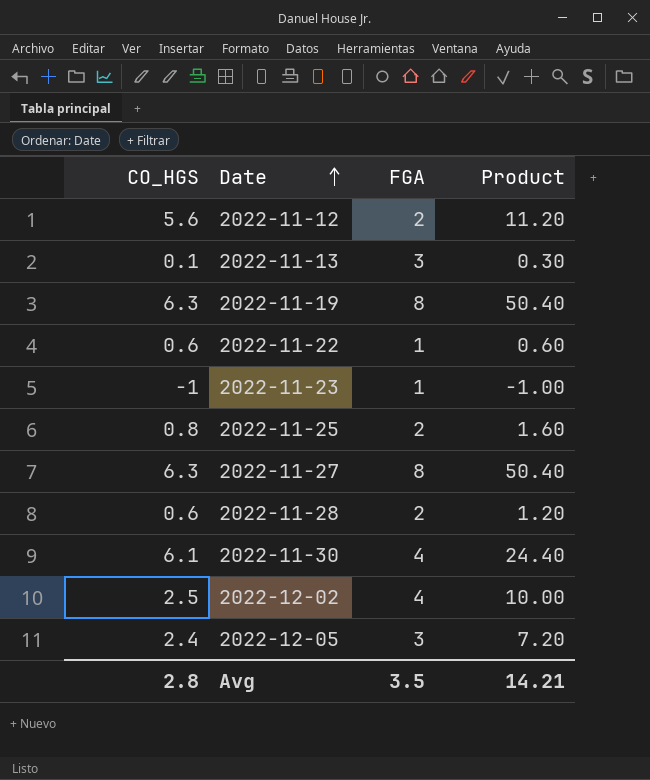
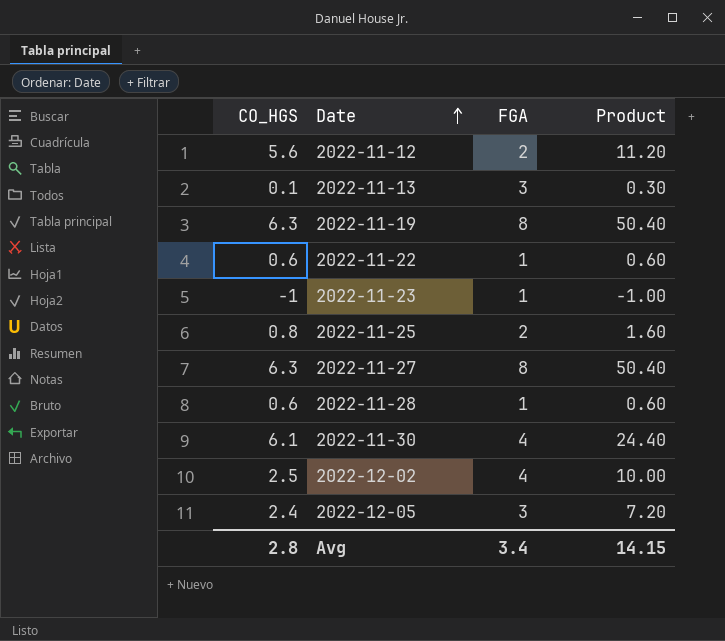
2022-11-28 | FGA: 2 -> 1
2022-11-28 | Product: 1.20 -> 0.60
Avg | FGA: 3.5 -> 3.4
Avg | Product: 14.21 -> 14.15

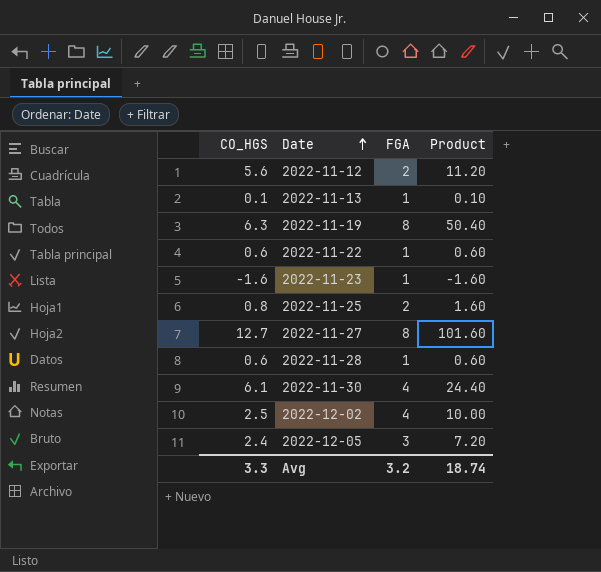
2022-11-13 | FGA: 3 -> 1
2022-11-13 | Product: 0.30 -> 0.10
2022-11-23 | CO_HGS: -1 -> -1.6
2022-11-23 | Product: -1.00 -> -1.60
2022-11-27 | CO_HGS: 6.3 -> 12.7
2022-11-27 | Product: 50.40 -> 101.60
Avg | CO_HGS: 2.8 -> 3.3
Avg | FGA: 3.4 -> 3.2
Avg | Product: 14.15 -> 18.74

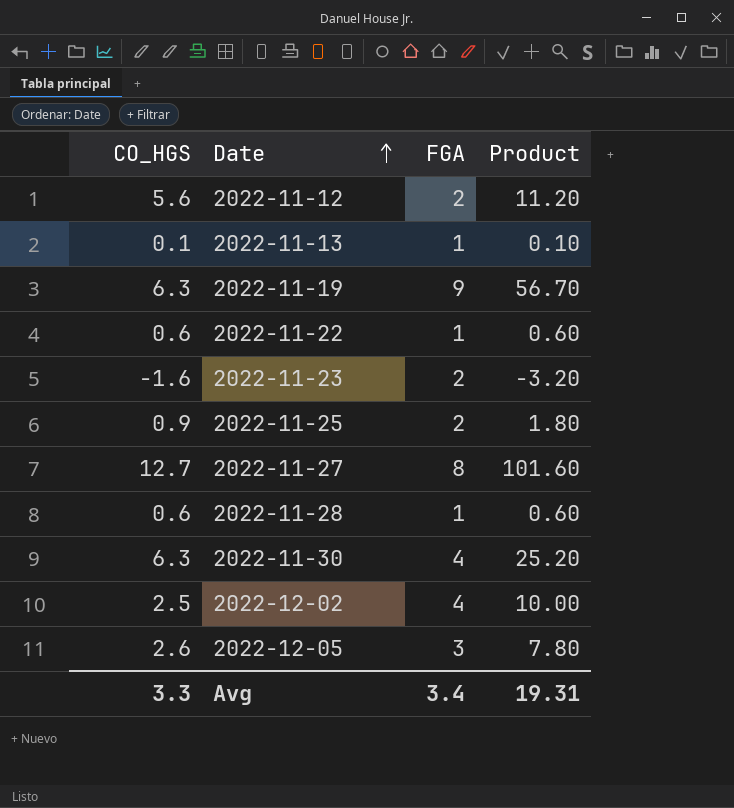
2022-11-19 | FGA: 8 -> 9
2022-11-19 | Product: 50.40 -> 56.70
2022-11-23 | FGA: 1 -> 2
2022-11-23 | Product: -1.60 -> -3.20
2022-11-25 | CO_HGS: 0.8 -> 0.9
2022-11-25 | Product: 1.60 -> 1.80
2022-11-30 | CO_HGS: 6.1 -> 6.3
2022-11-30 | Product: 24.40 -> 25.20
2022-12-05 | CO_HGS: 2.4 -> 2.6
2022-12-05 | Product: 7.20 -> 7.80
Avg | FGA: 3.2 -> 3.4
Avg | Product: 18.74 -> 19.31

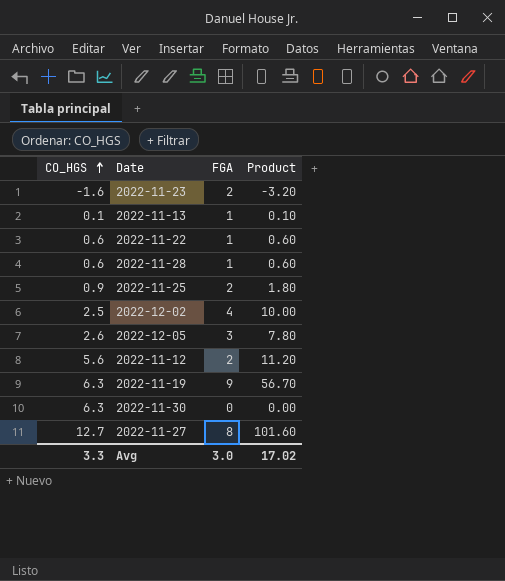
row order: Date ascending -> CO_HGS ascending
2022-11-30 | FGA: 4 -> 0
2022-11-30 | Product: 25.20 -> 0.00
Avg | FGA: 3.4 -> 3.0
Avg | Product: 19.31 -> 17.02

